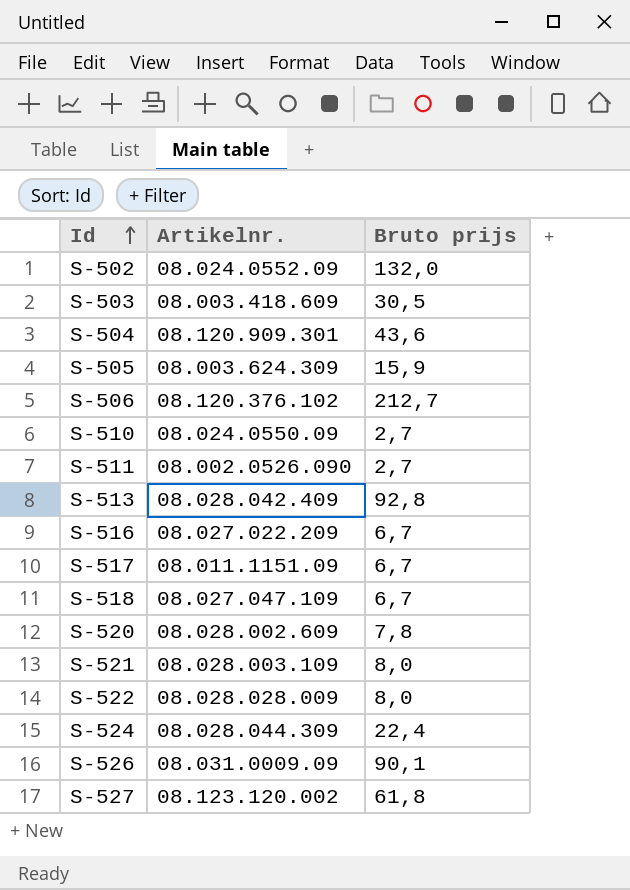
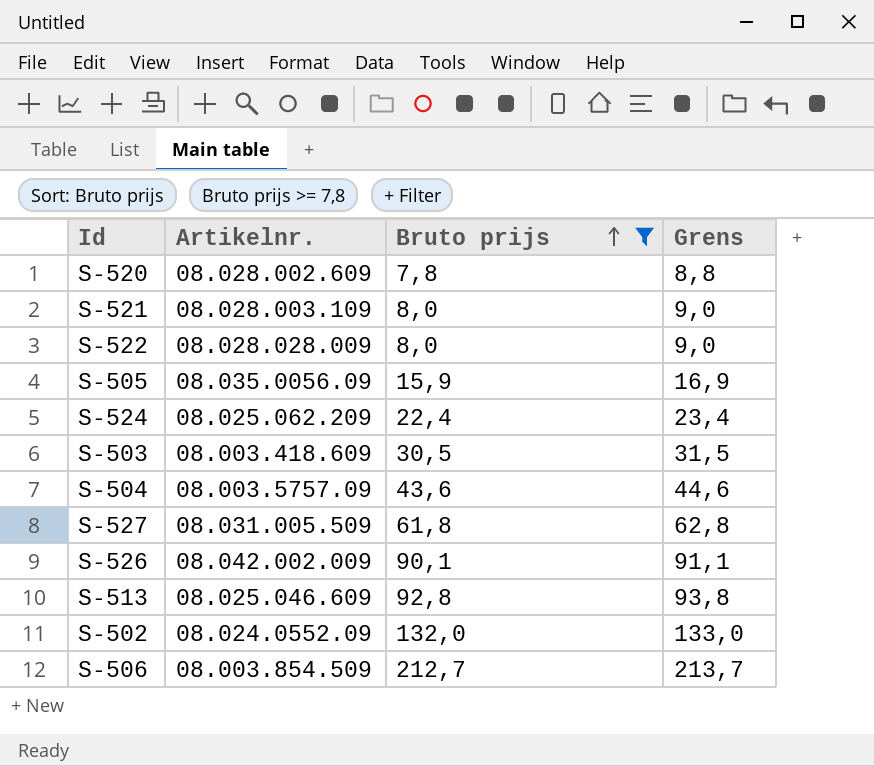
filter: none -> Bruto prijs >= 7,8
row order: Id ascending -> Bruto prijs ascending
column Grens | formula: none -> [Bruto prijs] + 1
S-505 | Artikelnr.: 08.003.624.309 -> 08.035.0056.09
S-524 | Artikelnr.: 08.028.044.309 -> 08.025.062.209
S-504 | Artikelnr.: 08.120.909.301 -> 08.003.5757.09
S-527 | Artikelnr.: 08.123.120.002 -> 08.031.005.509
S-526 | Artikelnr.: 08.031.0009.09 -> 08.042.002.009
S-513 | Artikelnr.: 08.028.042.409 -> 08.025.046.609
S-506 | Artikelnr.: 08.120.376.102 -> 08.003.854.509

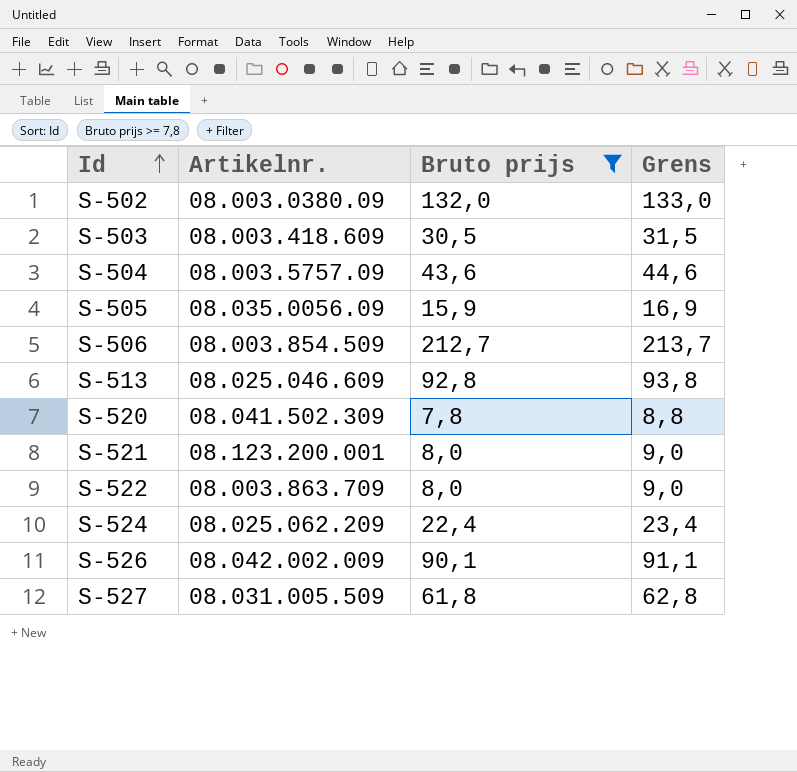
row order: Bruto prijs ascending -> Id ascending
S-502 | Artikelnr.: 08.024.0552.09 -> 08.003.0380.09
S-520 | Artikelnr.: 08.028.002.609 -> 08.041.502.309
S-521 | Artikelnr.: 08.028.003.109 -> 08.123.200.001
S-522 | Artikelnr.: 08.028.028.009 -> 08.003.863.709

